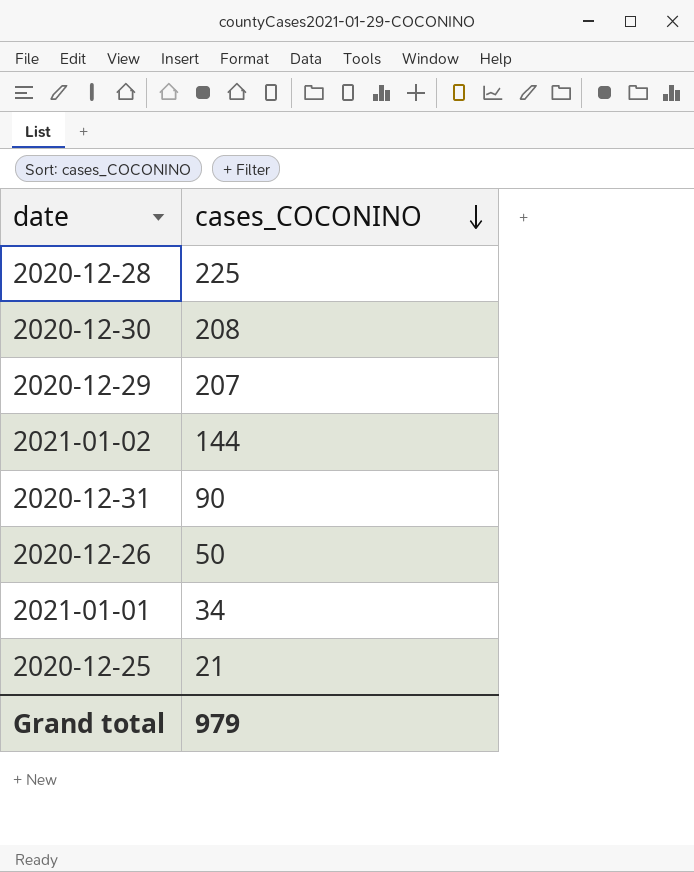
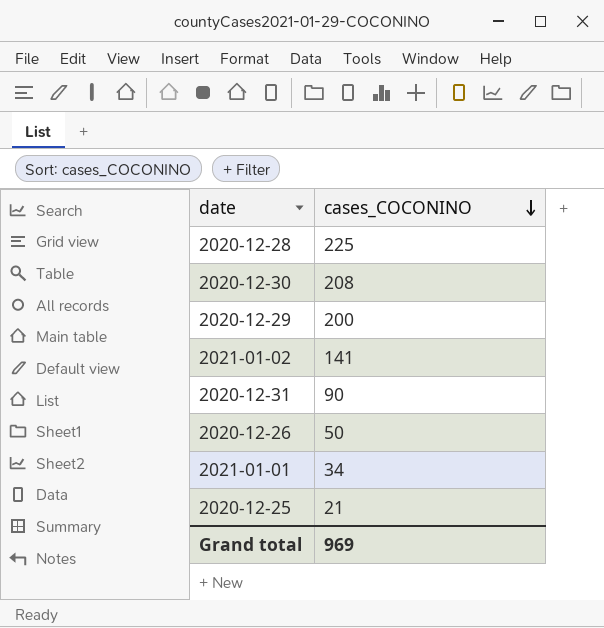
2020-12-29 | cases_COCONINO: 207 -> 200
2021-01-02 | cases_COCONINO: 144 -> 141
Grand total | cases_COCONINO: 979 -> 969

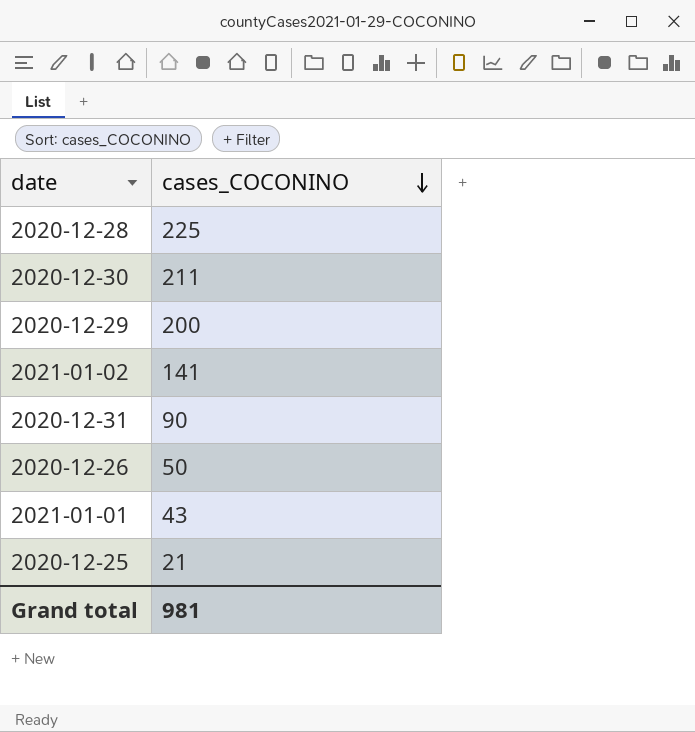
2020-12-30 | cases_COCONINO: 208 -> 211
2021-01-01 | cases_COCONINO: 34 -> 43
Grand total | cases_COCONINO: 969 -> 981

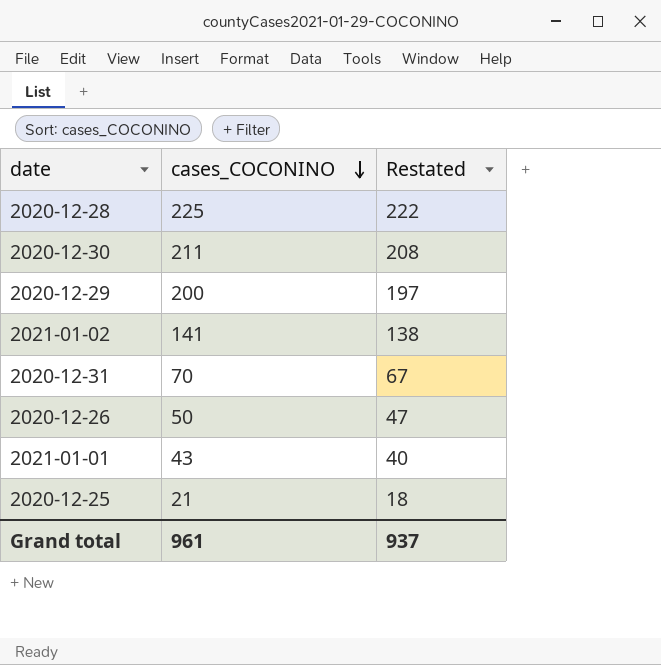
column Restated | formula: none -> [cases_COCONINO] - 3
2020-12-31 | cases_COCONINO: 90 -> 70
Grand total | cases_COCONINO: 981 -> 961

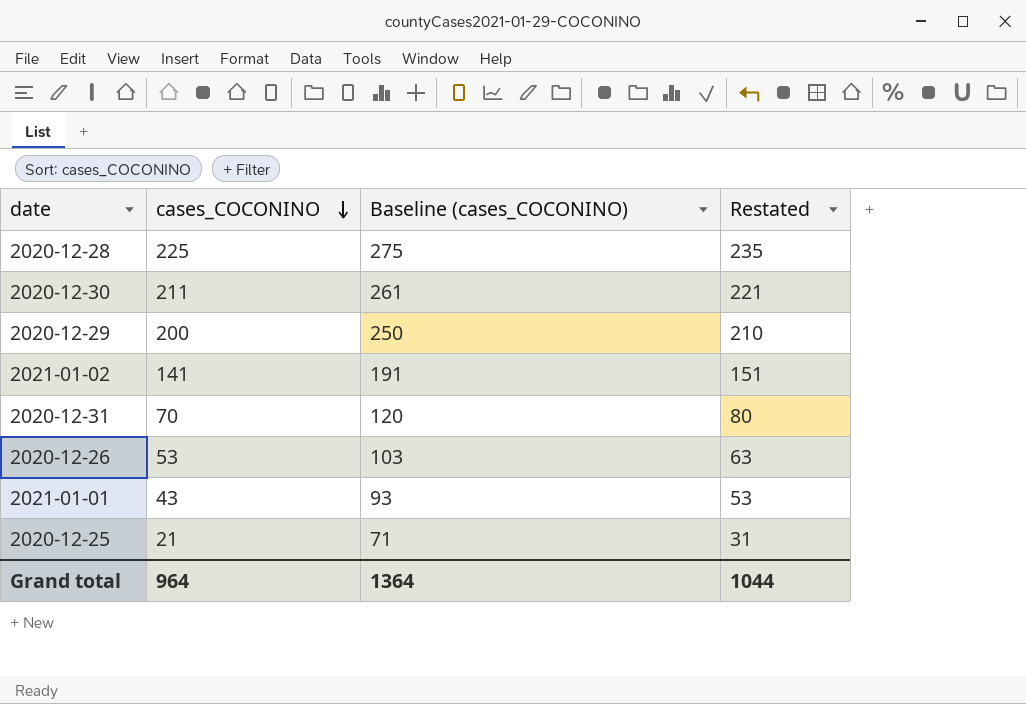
column Baseline (cases_COCONINO) | formula: none -> [cases_COCONINO] + 50
column Restated | formula: [cases_COCONINO] - 3 -> [cases_COCONINO] + 10
2020-12-26 | cases_COCONINO: 50 -> 53
Grand total | cases_COCONINO: 961 -> 964
Grand total | Restated: 937 -> 1044

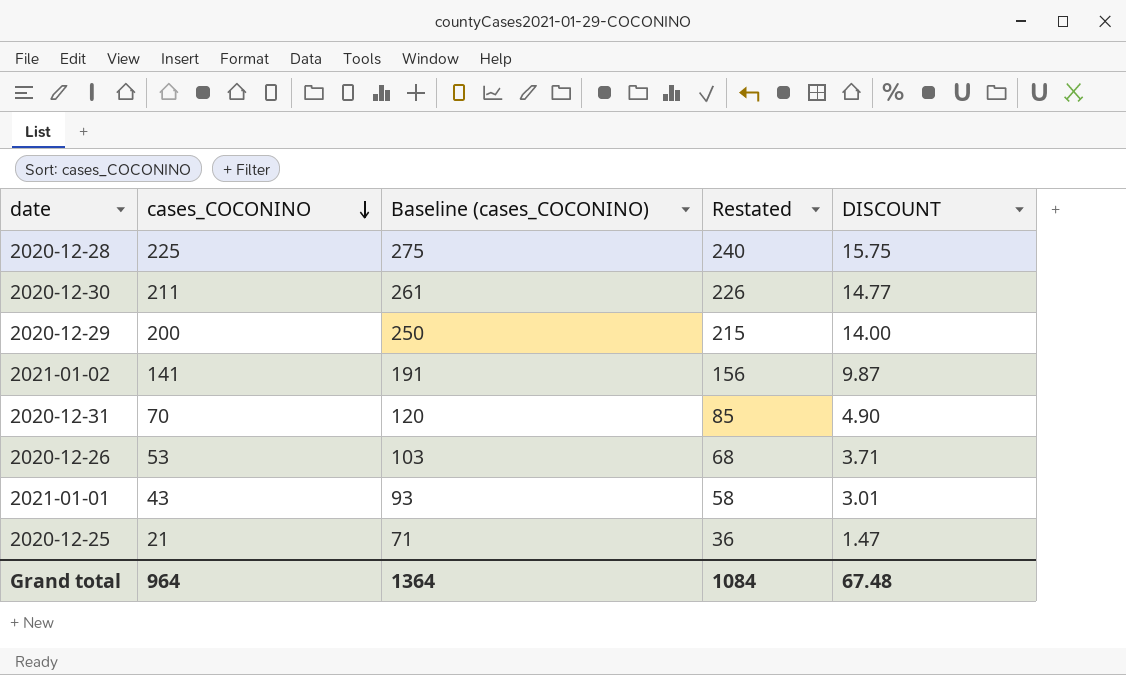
column Restated | formula: [cases_COCONINO] + 10 -> [cases_COCONINO] + 15
column DISCOUNT | formula: none -> [cases_COCONINO] * 0.07
Grand total | Restated: 1044 -> 1084

